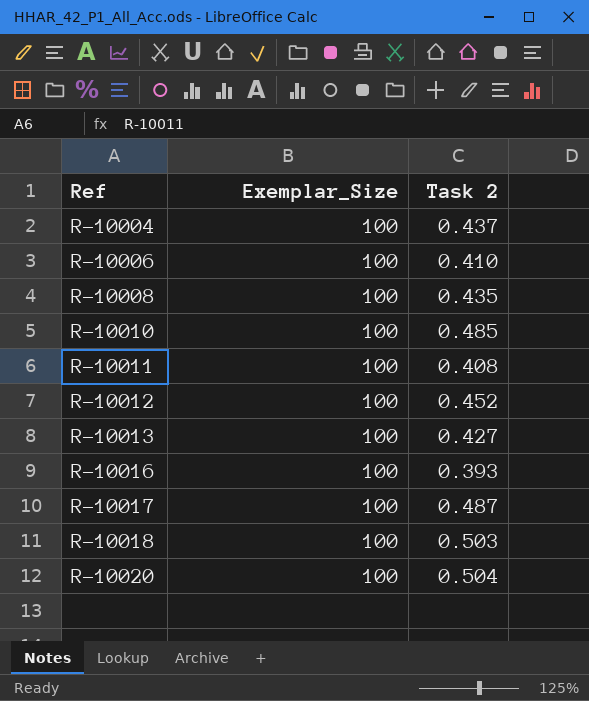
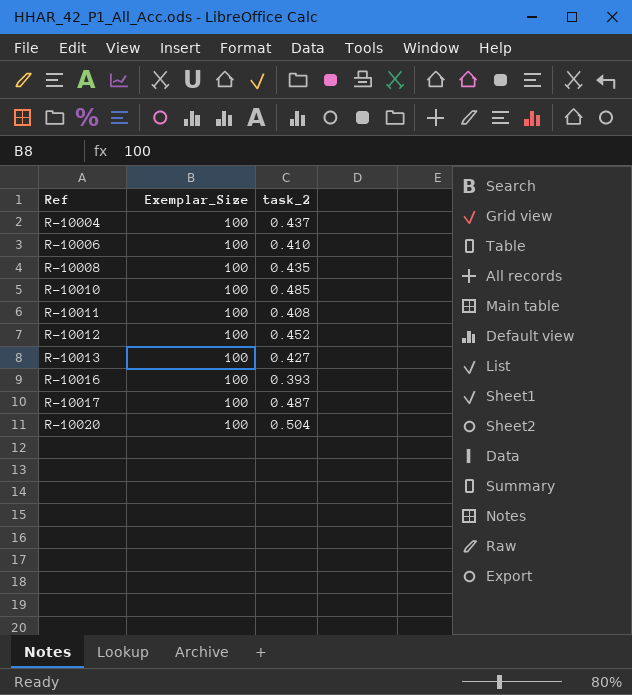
column name: Task 2 -> task_2
row R-10018: 100 | 0.503 -> none

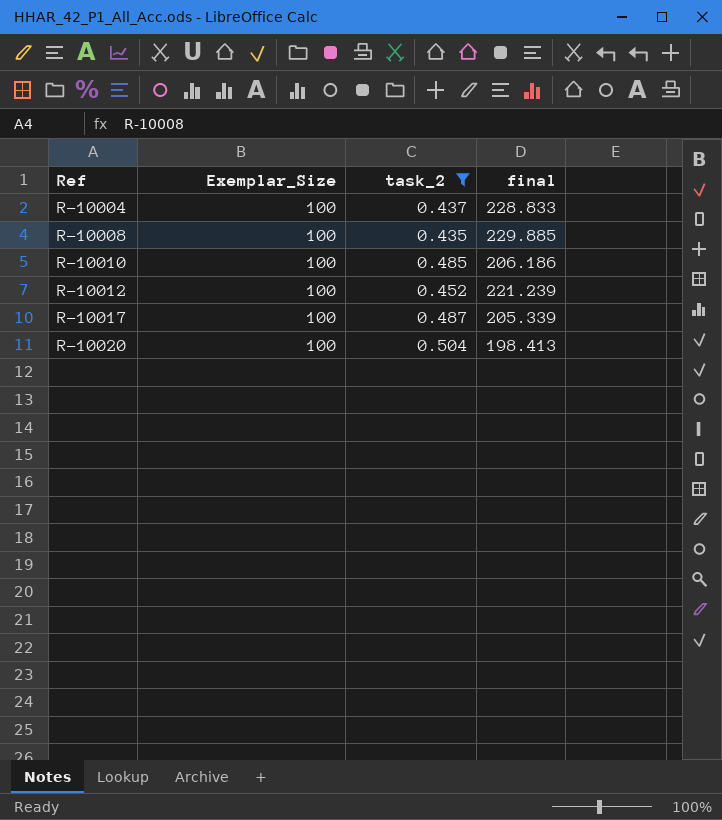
filter: none -> task_2 >= 0.435
column final | formula: none -> [Exemplar_Size] / [task_2]

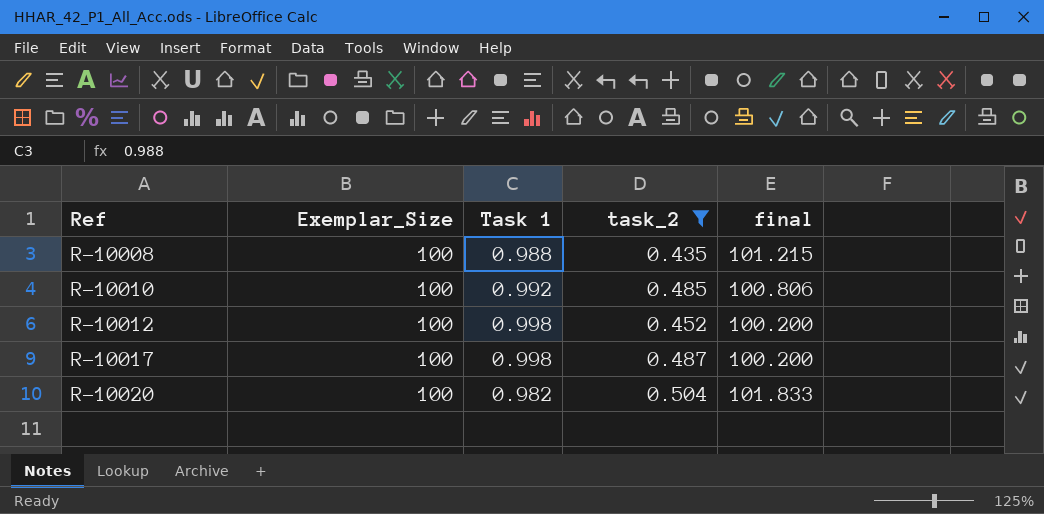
column Task 1 | position: none -> 3
column final | formula: [Exemplar_Size] / [task_2] -> [Exemplar_Size] / [Task 1]
row R-10004: 100 | 0.437 | 228.833 -> none

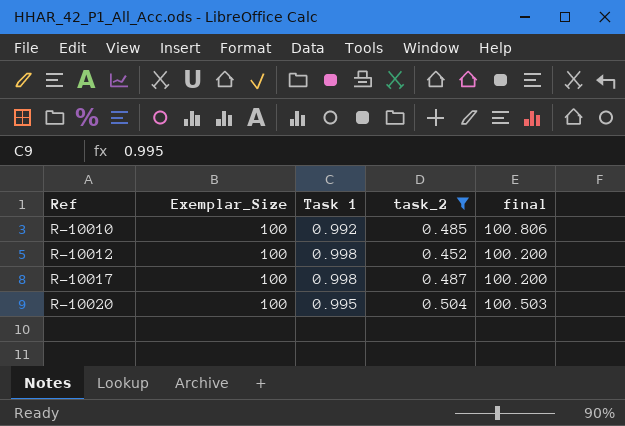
row R-10008: 100 | 0.988 | 0.435 | 101.215 -> none
R-10020 | Task 1: 0.982 -> 0.995
R-10020 | final: 101.833 -> 100.503

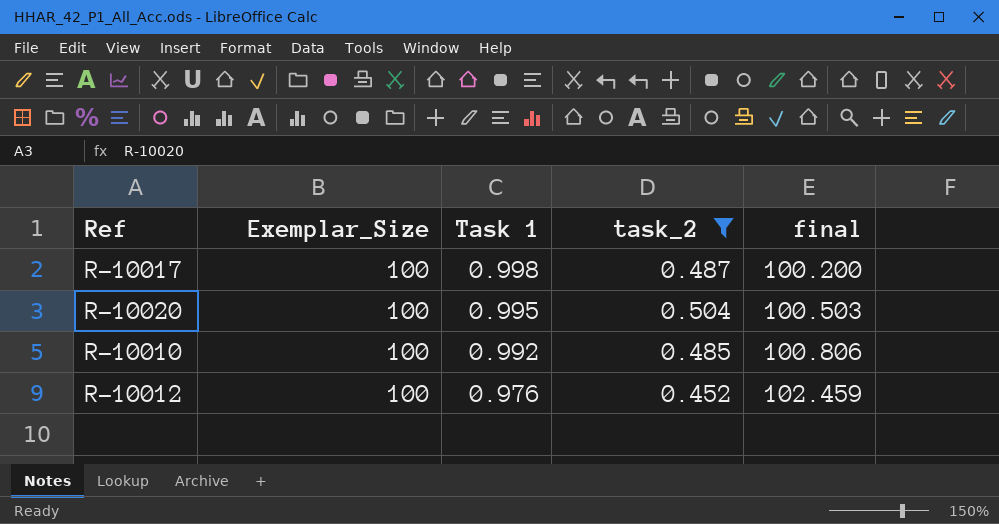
row order: Ref ascending -> Task 1 descending
R-10012 | Task 1: 0.998 -> 0.976
R-10012 | final: 100.200 -> 102.459

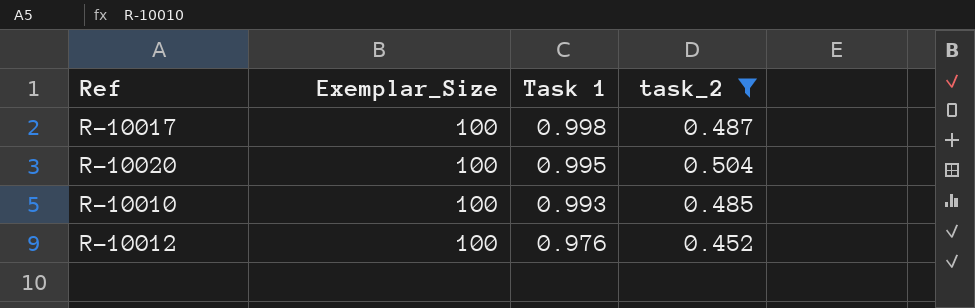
column final | formula: [Exemplar_Size] / [Task 1] -> none
R-10010 | Task 1: 0.992 -> 0.993

